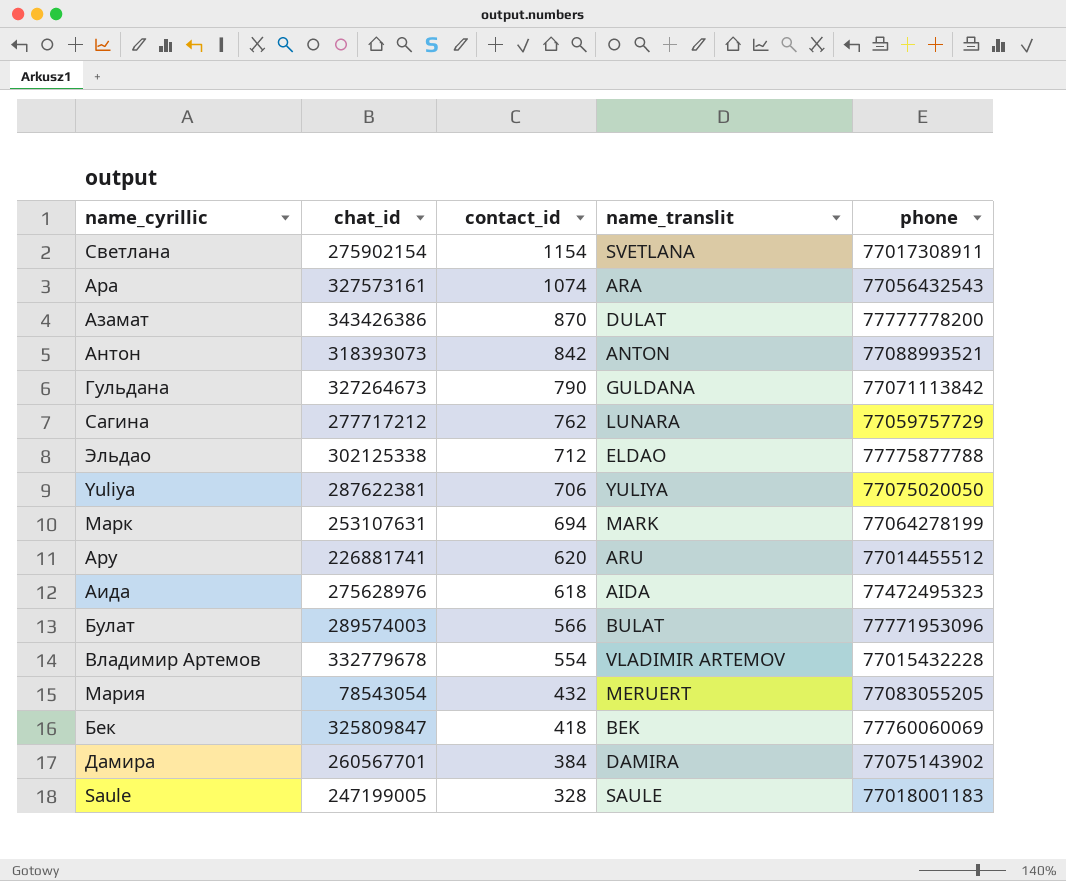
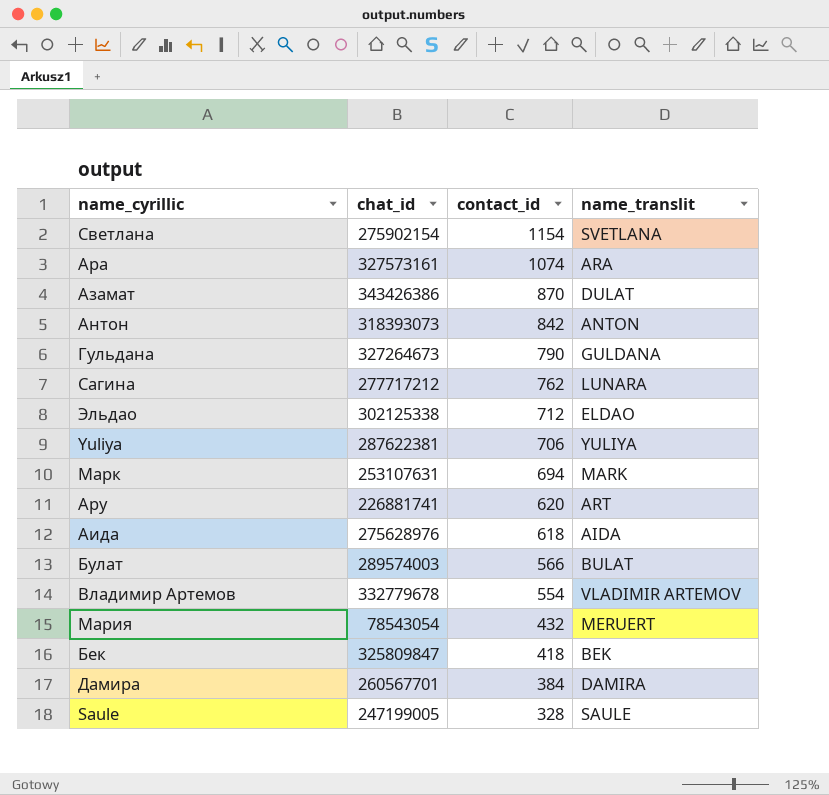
column phone | position: 5 -> none
Ару | name_translit: ARU -> ART

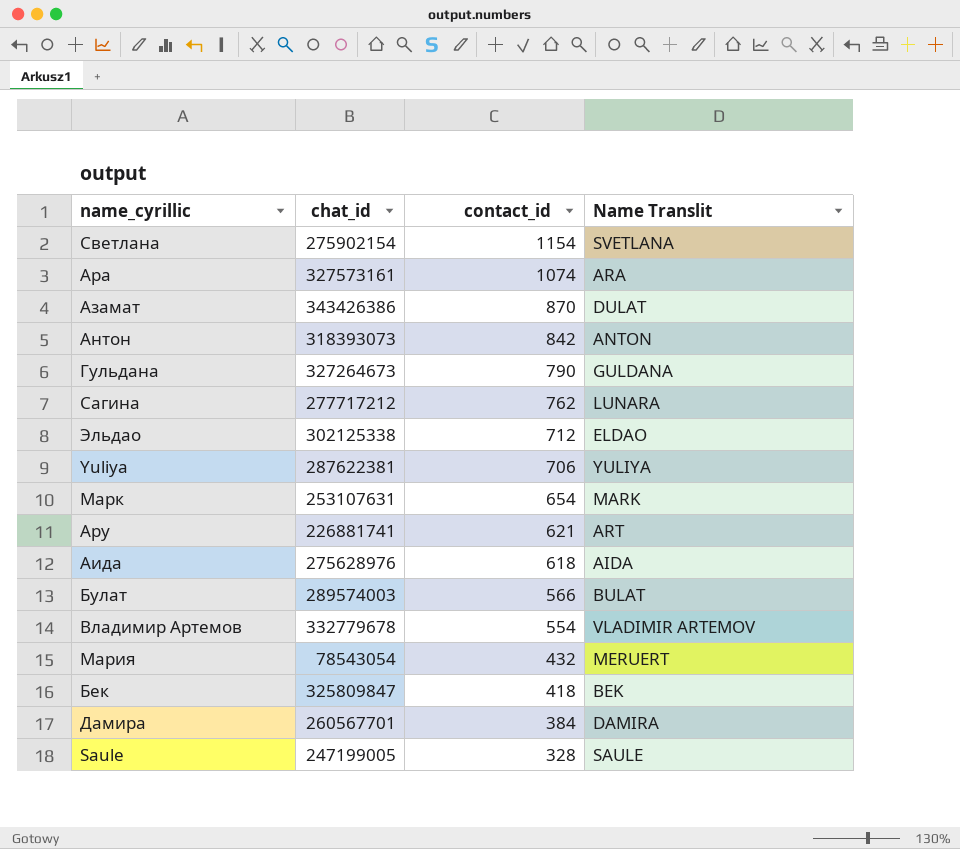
column name: name_translit -> Name Translit
Марк | contact_id: 694 -> 654
Ару | contact_id: 620 -> 621

